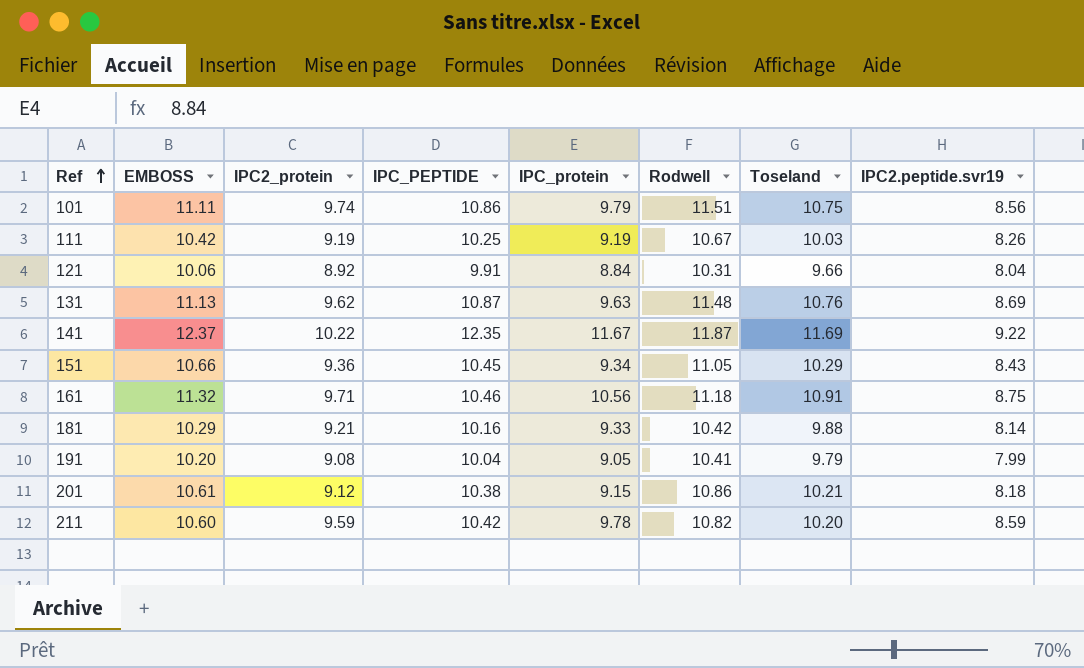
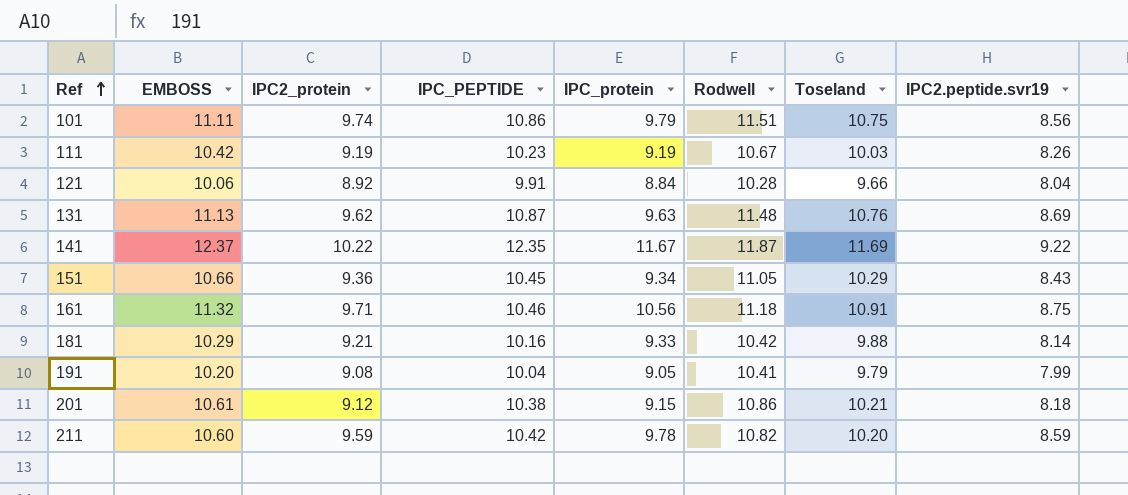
111 | IPC_PEPTIDE: 10.25 -> 10.23
121 | Rodwell: 10.31 -> 10.28

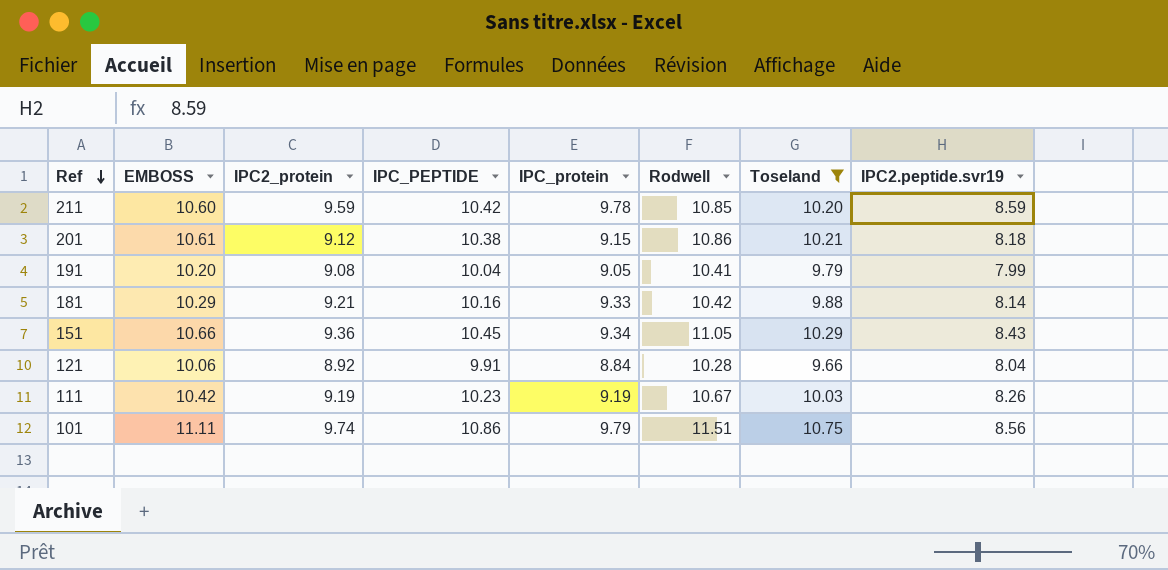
filter: none -> Toseland <= 10.75
row order: Ref ascending -> Ref descending
211 | Rodwell: 10.82 -> 10.85

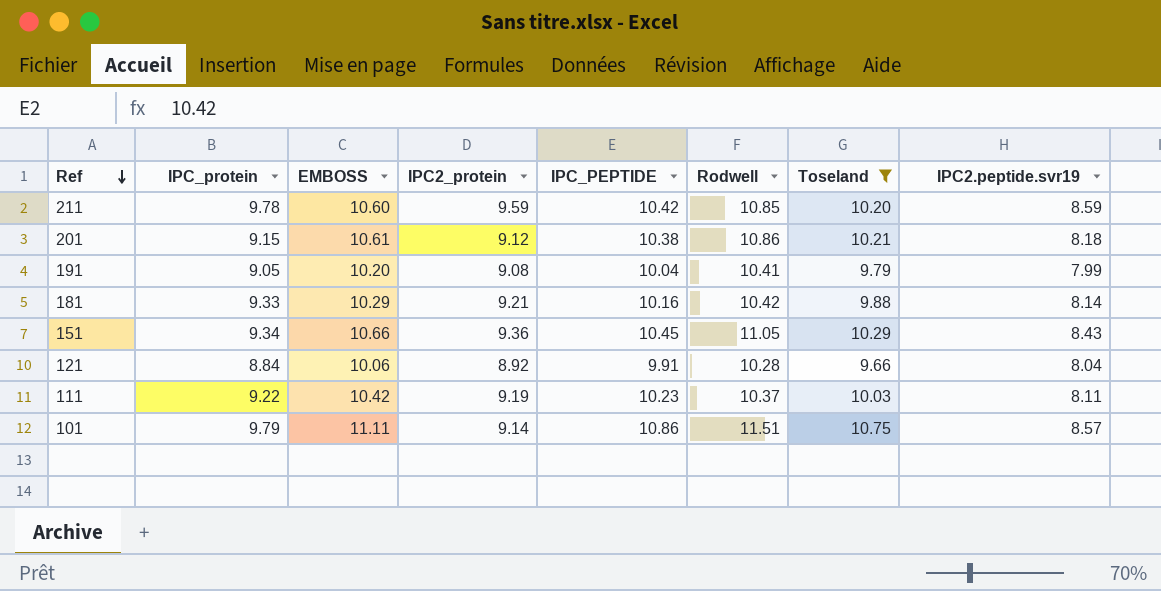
column IPC_protein | position: 5 -> 2
111 | IPC_protein: 9.19 -> 9.22
111 | Rodwell: 10.67 -> 10.37
111 | IPC2.peptide.svr19: 8.26 -> 8.11
101 | IPC2_protein: 9.74 -> 9.14
101 | IPC2.peptide.svr19: 8.56 -> 8.57

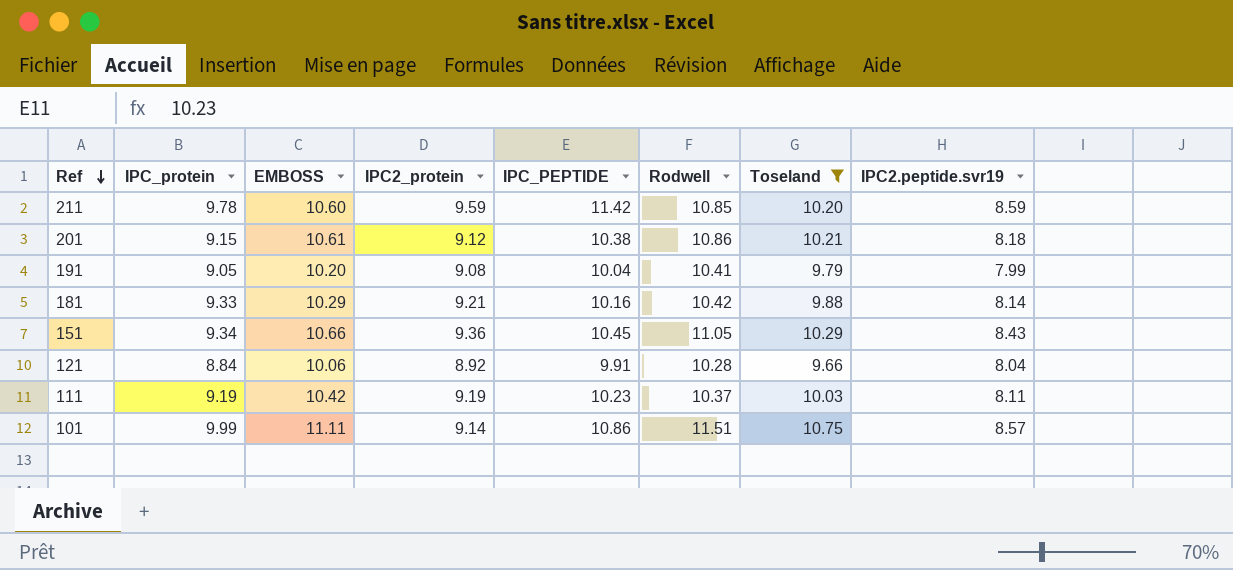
211 | IPC_PEPTIDE: 10.42 -> 11.42
111 | IPC_protein: 9.22 -> 9.19
101 | IPC_protein: 9.79 -> 9.99

